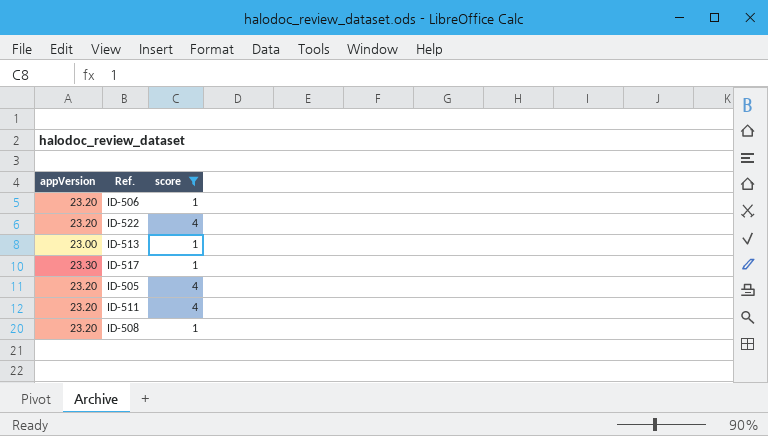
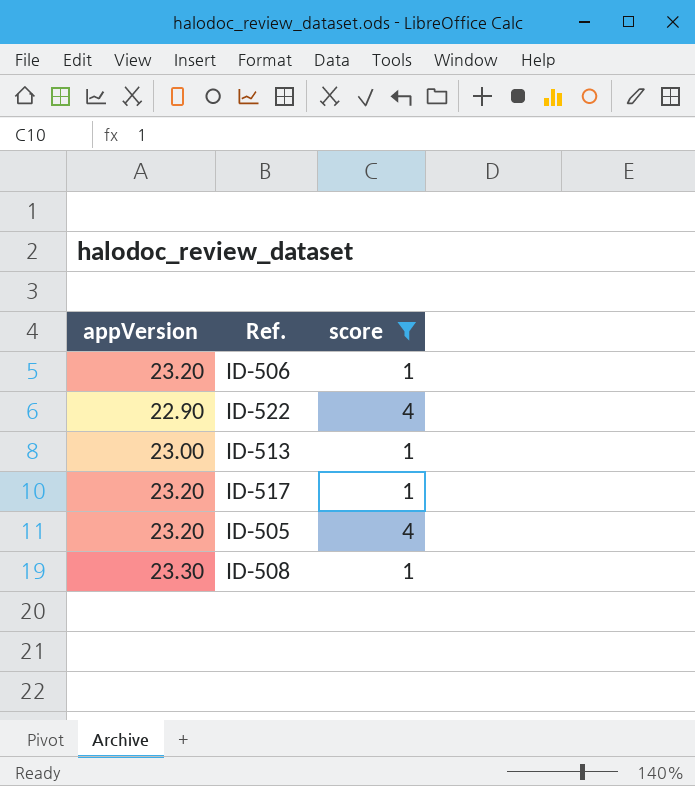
row ID-511: 23.20 | 4 -> none
ID-522 | appVersion: 23.20 -> 22.90
ID-517 | appVersion: 23.30 -> 23.20
ID-508 | appVersion: 23.20 -> 23.30

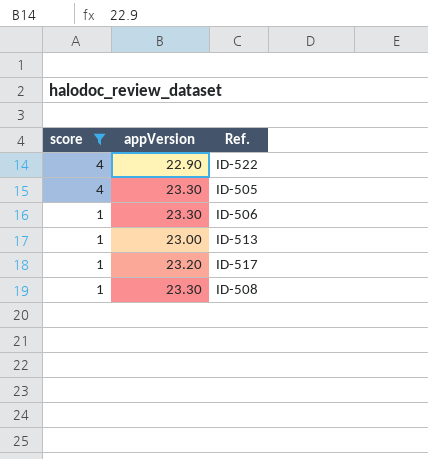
row order: none -> score descending
column score | position: 3 -> 1
ID-505 | appVersion: 23.20 -> 23.30
ID-506 | appVersion: 23.20 -> 23.30

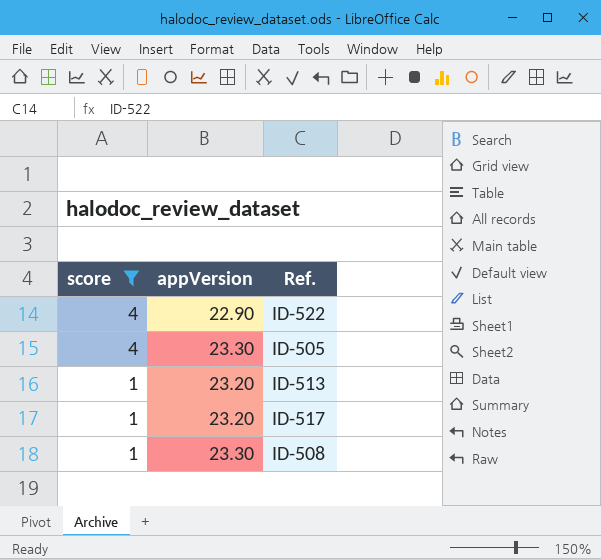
row ID-506: 1 | 23.30 -> none
ID-513 | appVersion: 23.00 -> 23.20

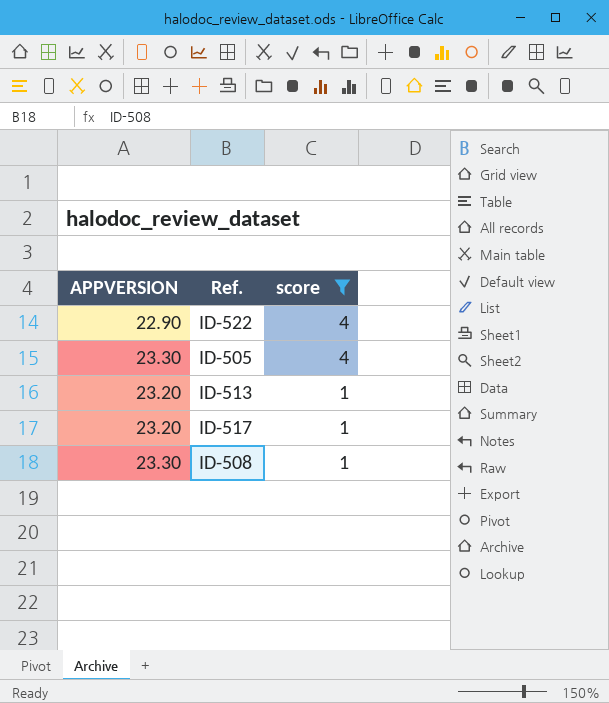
column name: appVersion -> APPVERSION
column score | position: 1 -> 3

